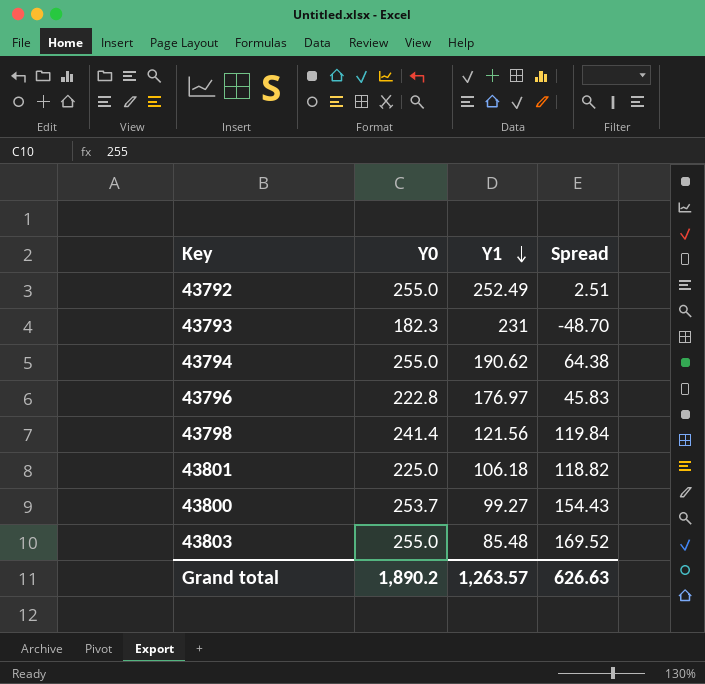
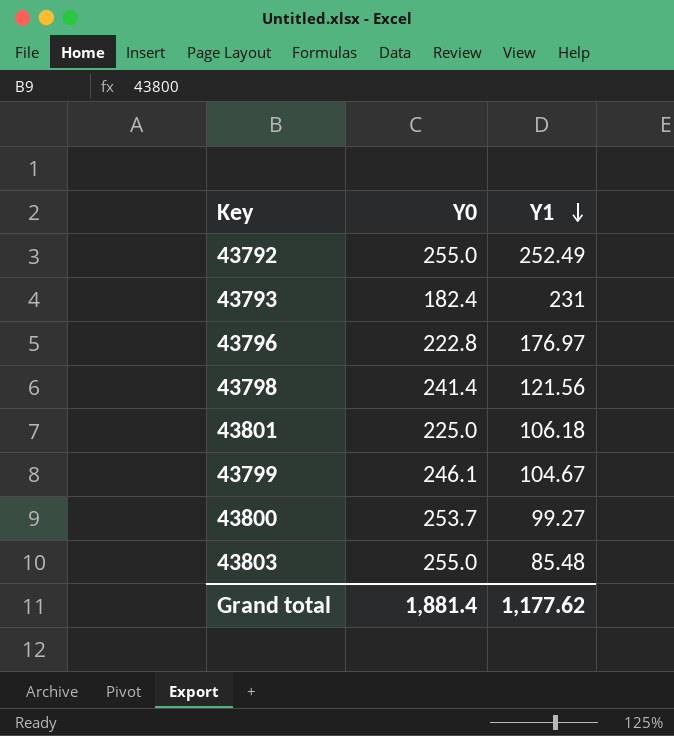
column Spread | formula: [Y0] - [Y1] -> none
row 43794: 255.0 | 190.62 | 64.38 -> none
43793 | Y0: 182.3 -> 182.4
row 43799: none -> 246.1 | 104.67
Grand total | Y0: 1,890.2 -> 1,881.4
Grand total | Y1: 1,263.57 -> 1,177.62

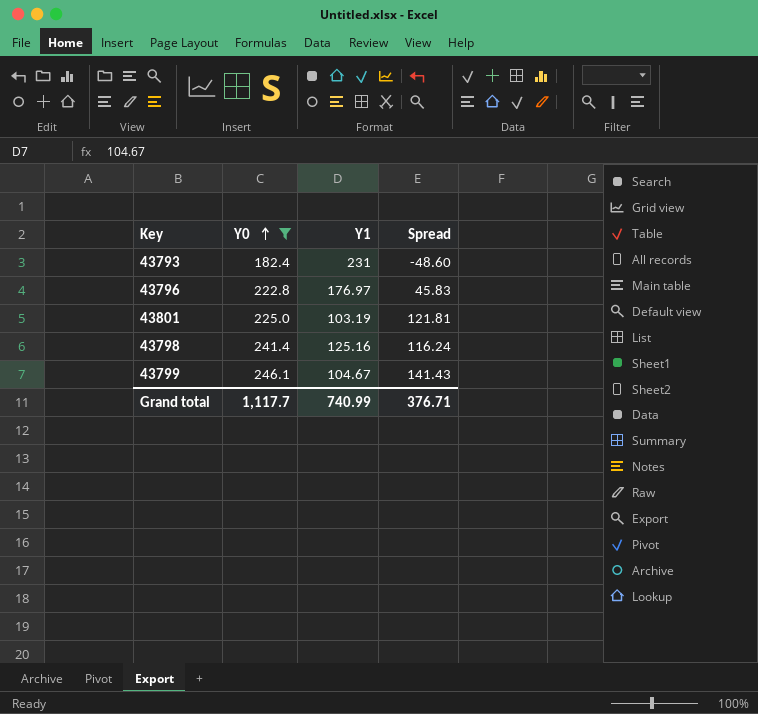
filter: none -> Y0 <= 246.1
row order: Y1 descending -> Y0 ascending
column Spread | formula: none -> [Y0] - [Y1]
43801 | Y1: 106.18 -> 103.19
43798 | Y1: 121.56 -> 125.16
Grand total | Y0: 1,881.4 -> 1,117.7
Grand total | Y1: 1,177.62 -> 740.99

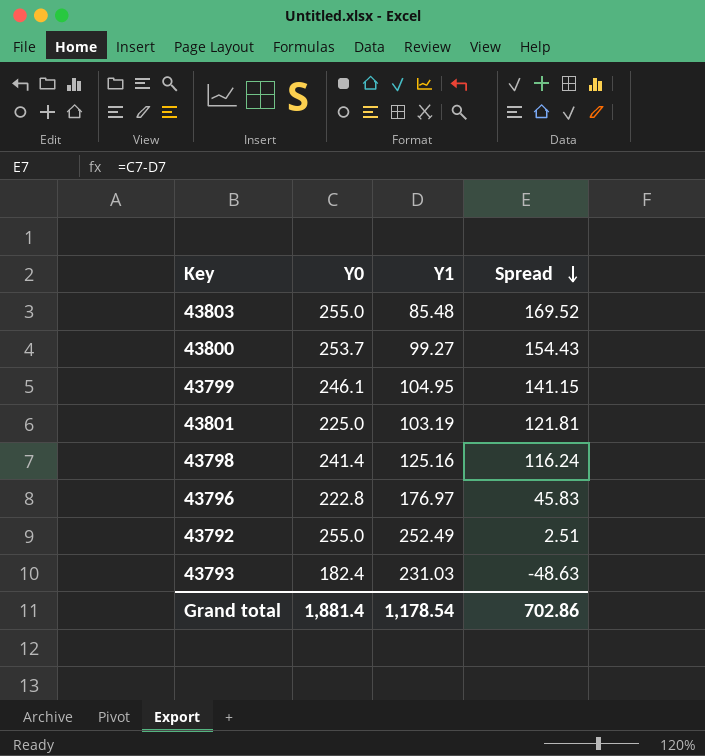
filter: Y0 <= 246.1 -> none
row order: Y0 ascending -> Spread descending
43799 | Y1: 104.67 -> 104.95
43799 | Spread: 141.43 -> 141.15
43793 | Y1: 231 -> 231.03
43793 | Spread: -48.60 -> -48.63
Grand total | Y0: 1,117.7 -> 1,881.4
Grand total | Y1: 740.99 -> 1,178.54
Grand total | Spread: 376.71 -> 702.86

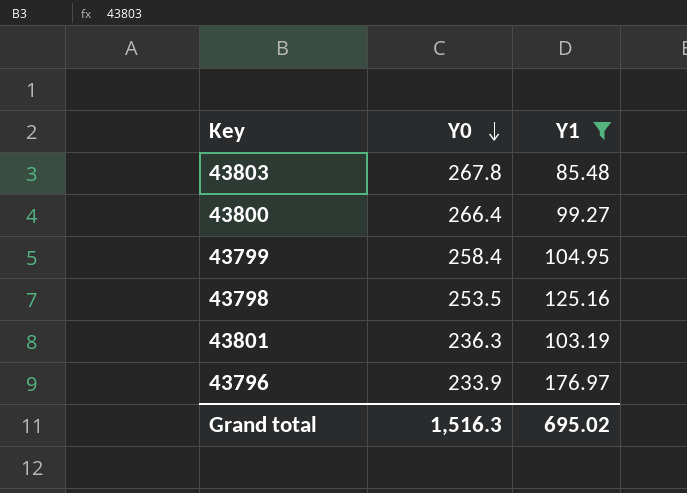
filter: none -> Y1 <= 176.97
row order: Spread descending -> Y0 descending
column Spread | formula: [Y0] - [Y1] -> none
43803 | Y0: 255.0 -> 267.8
43800 | Y0: 253.7 -> 266.4
43799 | Y0: 246.1 -> 258.4
43798 | Y0: 241.4 -> 253.5
43801 | Y0: 225.0 -> 236.3
43796 | Y0: 222.8 -> 233.9
Grand total | Y0: 1,881.4 -> 1,516.3
Grand total | Y1: 1,178.54 -> 695.02

